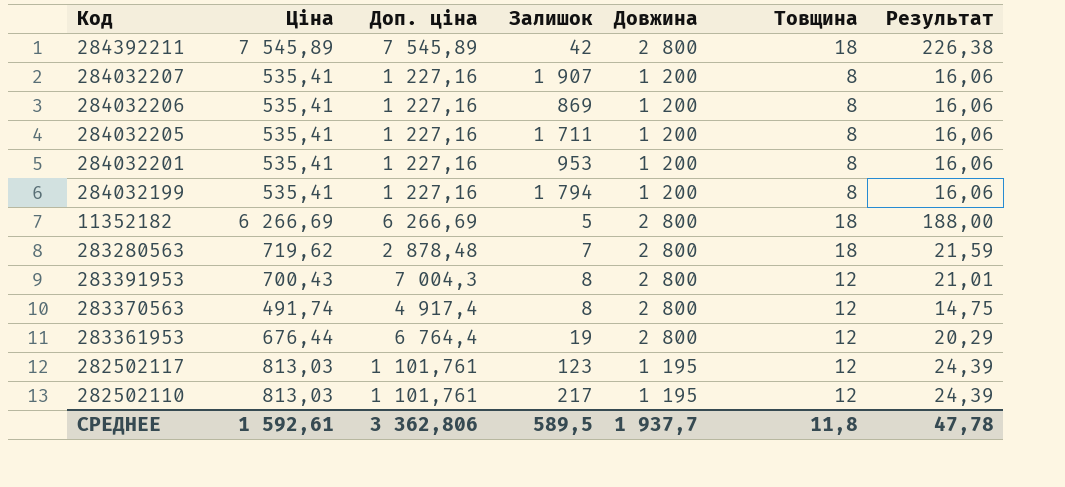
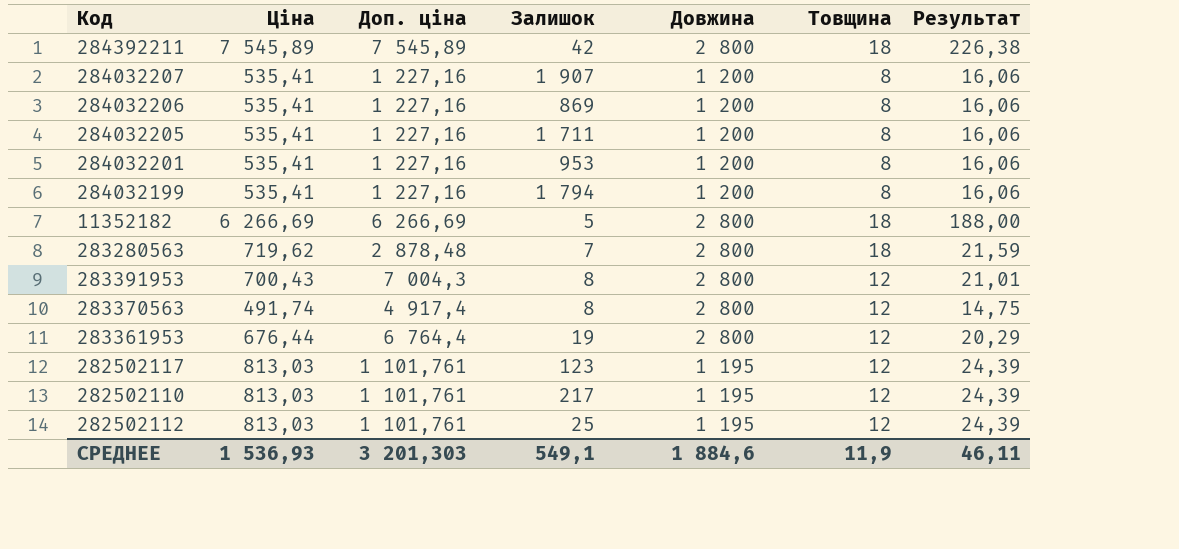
row 282502112: none -> 813,03 | 1 101,761 | 25 | 1 195 | 12 | 24,39
СРЕДНЕЕ | Ціна: 1 592,61 -> 1 536,93
СРЕДНЕЕ | Доп. ціна: 3 362,806 -> 3 201,303
СРЕДНЕЕ | Залишок: 589,5 -> 549,1
СРЕДНЕЕ | Довжина: 1 937,7 -> 1 884,6
СРЕДНЕЕ | Товщина: 11,8 -> 11,9
СРЕДНЕЕ | Результат: 47,78 -> 46,11

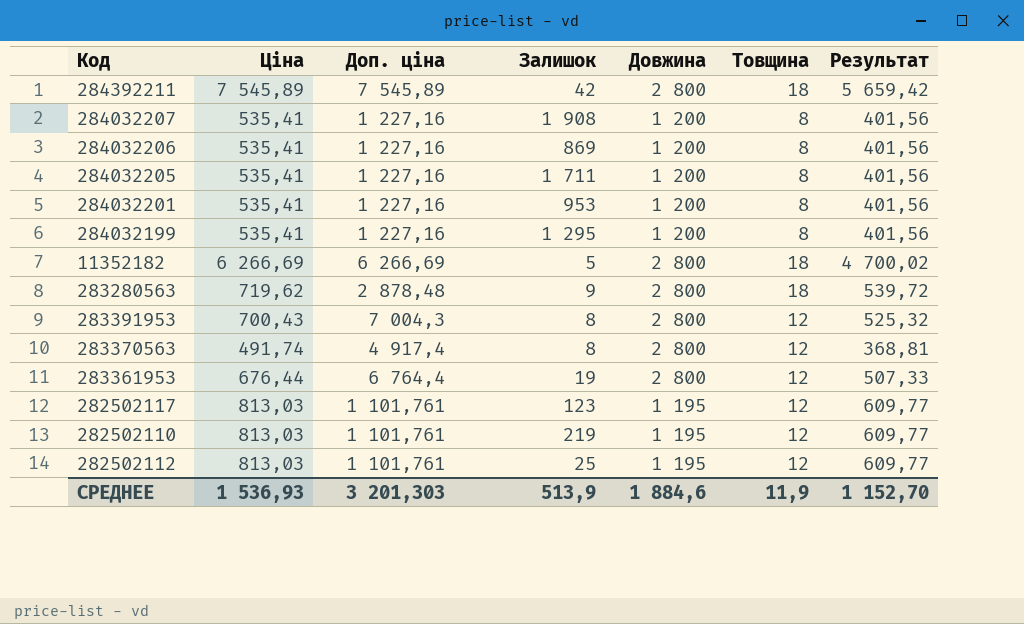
column Результат | formula: [Ціна] * 0,03 -> [Ціна] * 0,75
284032207 | Залишок: 1 907 -> 1 908
284032199 | Залишок: 1 794 -> 1 295
283280563 | Залишок: 7 -> 9
282502110 | Залишок: 217 -> 219
СРЕДНЕЕ | Залишок: 549,1 -> 513,9
СРЕДНЕЕ | Результат: 46,11 -> 1 152,70

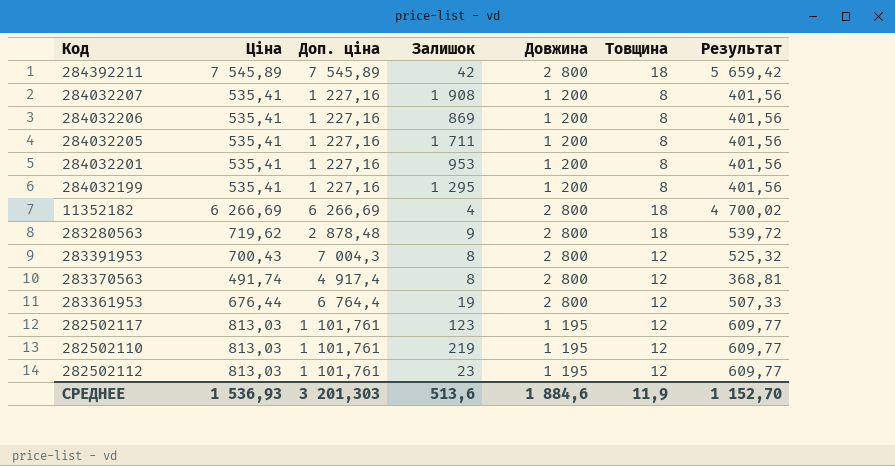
11352182 | Залишок: 5 -> 4
282502112 | Залишок: 25 -> 23
СРЕДНЕЕ | Залишок: 513,9 -> 513,6

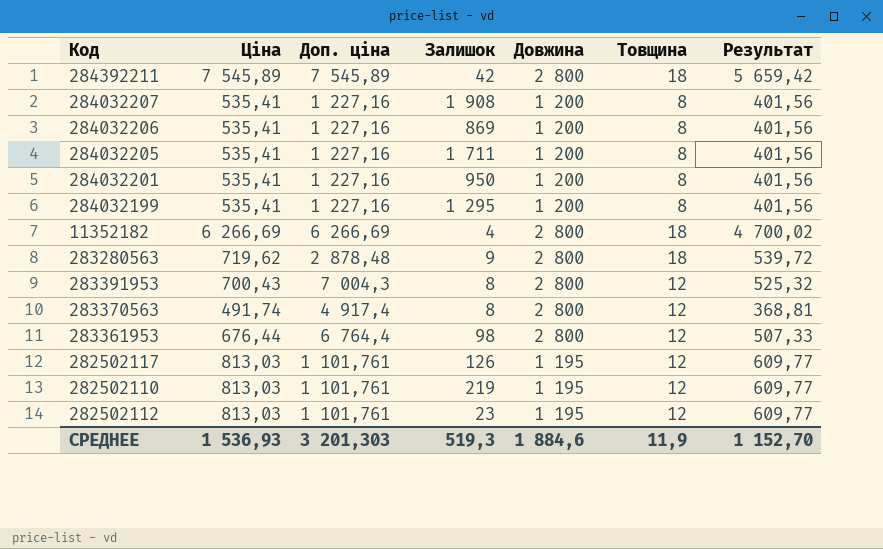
284032201 | Залишок: 953 -> 950
283361953 | Залишок: 19 -> 98
282502117 | Залишок: 123 -> 126
СРЕДНЕЕ | Залишок: 513,6 -> 519,3

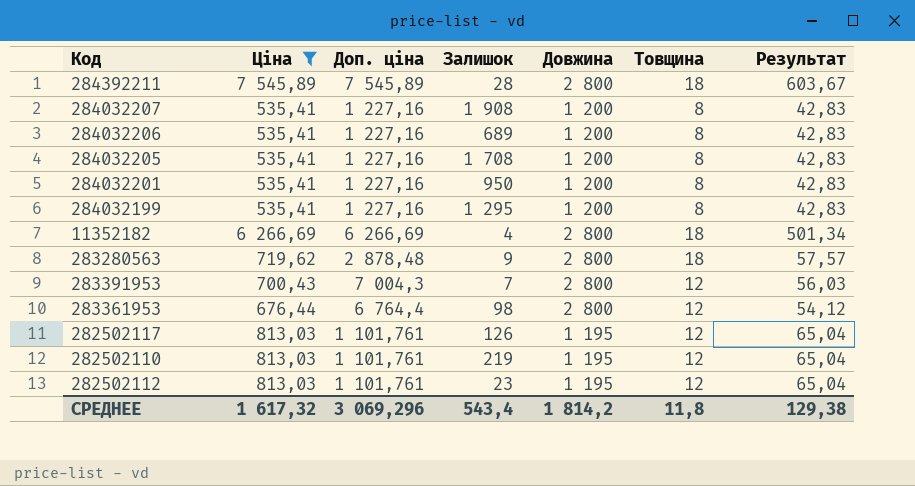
filter: none -> Ціна != 491,74
column Результат | formula: [Ціна] * 0,75 -> [Ціна] * 0,08
284392211 | Залишок: 42 -> 28
284032206 | Залишок: 869 -> 689
284032205 | Залишок: 1 711 -> 1 708
283391953 | Залишок: 8 -> 7
СРЕДНЕЕ | Ціна: 1 536,93 -> 1 617,32
СРЕДНЕЕ | Доп. ціна: 3 201,303 -> 3 069,296
СРЕДНЕЕ | Залишок: 519,3 -> 543,4
СРЕДНЕЕ | Довжина: 1 884,6 -> 1 814,2
СРЕДНЕЕ | Товщина: 11,9 -> 11,8
СРЕДНЕЕ | Результат: 1 152,70 -> 129,38

